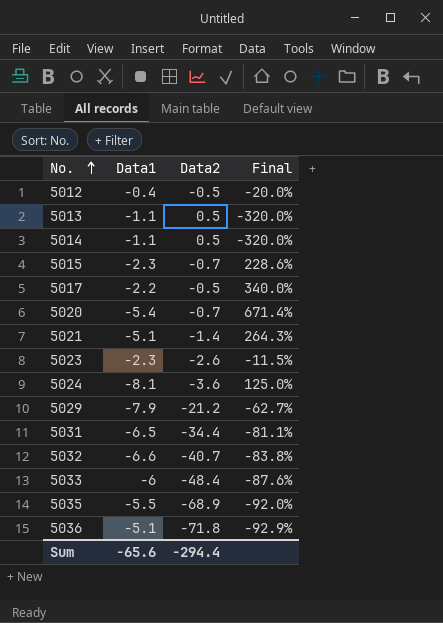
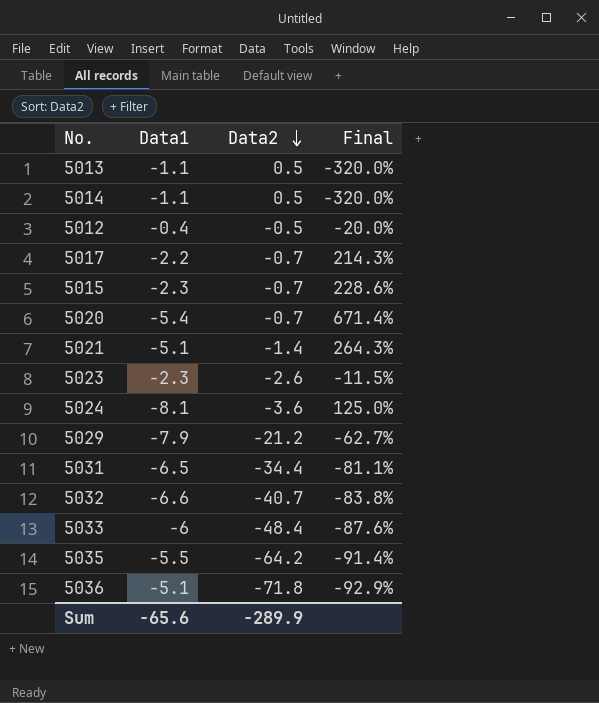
row order: No. ascending -> Data2 descending
5017 | Data2: -0.5 -> -0.7
5017 | Final: 340.0% -> 214.3%
5035 | Data2: -68.9 -> -64.2
5035 | Final: -92.0% -> -91.4%
Sum | Data2: -294.4 -> -289.9

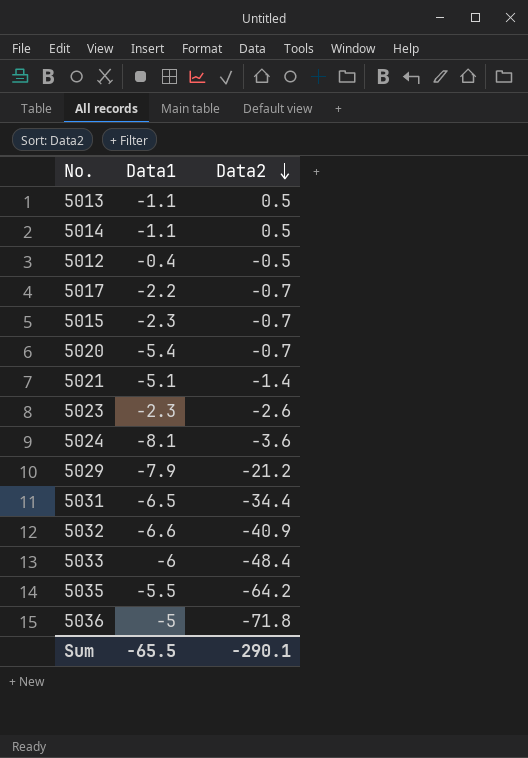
column Final | formula: ([Data1] - [Data2]) / [Data2] -> none
5032 | Data2: -40.7 -> -40.9
5036 | Data1: -5.1 -> -5
Sum | Data1: -65.6 -> -65.5
Sum | Data2: -289.9 -> -290.1

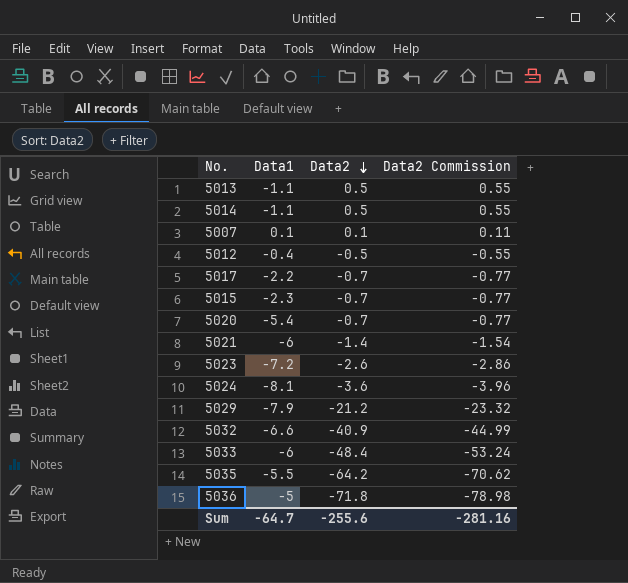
column Data2 Commission | formula: none -> [Data2] * 1.1
row 5031: -6.5 | -34.4 -> none
row 5007: none -> 0.1 | 0.1 | 0.11
5021 | Data1: -5.1 -> -6
5023 | Data1: -2.3 -> -7.2
Sum | Data1: -65.5 -> -64.7
Sum | Data2: -290.1 -> -255.6

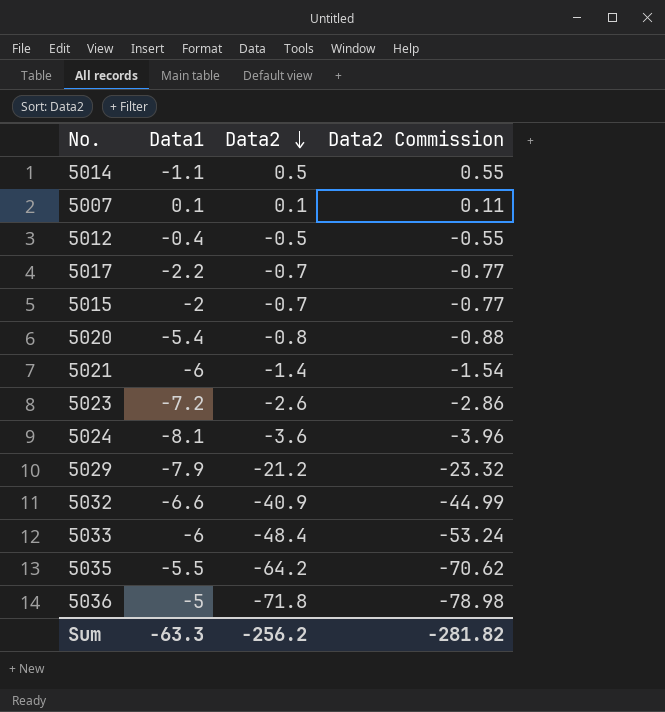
row 5013: -1.1 | 0.5 | 0.55 -> none
5015 | Data1: -2.3 -> -2
5020 | Data2: -0.7 -> -0.8
5020 | Data2 Commission: -0.77 -> -0.88
Sum | Data1: -64.7 -> -63.3
Sum | Data2: -255.6 -> -256.2
Sum | Data2 Commission: -281.16 -> -281.82

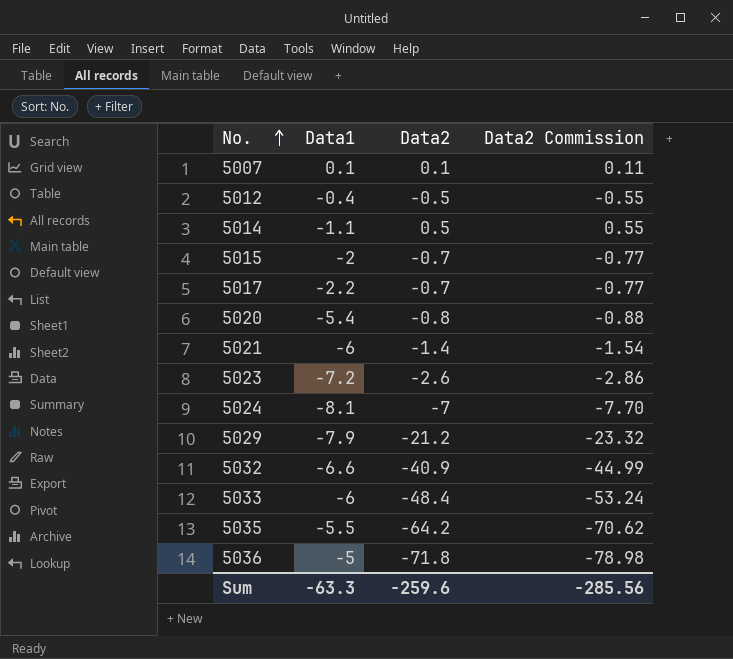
row order: Data2 descending -> No. ascending
5024 | Data2: -3.6 -> -7
5024 | Data2 Commission: -3.96 -> -7.70
Sum | Data2: -256.2 -> -259.6
Sum | Data2 Commission: -281.82 -> -285.56

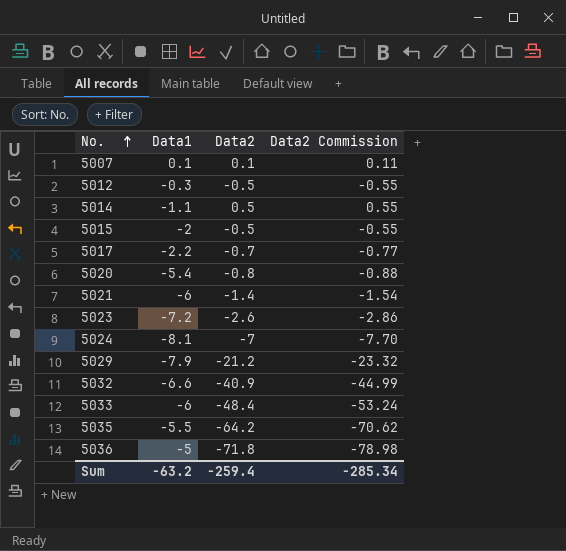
5012 | Data1: -0.4 -> -0.3
5015 | Data2: -0.7 -> -0.5
5015 | Data2 Commission: -0.77 -> -0.55
Sum | Data1: -63.3 -> -63.2
Sum | Data2: -259.6 -> -259.4
Sum | Data2 Commission: -285.56 -> -285.34

